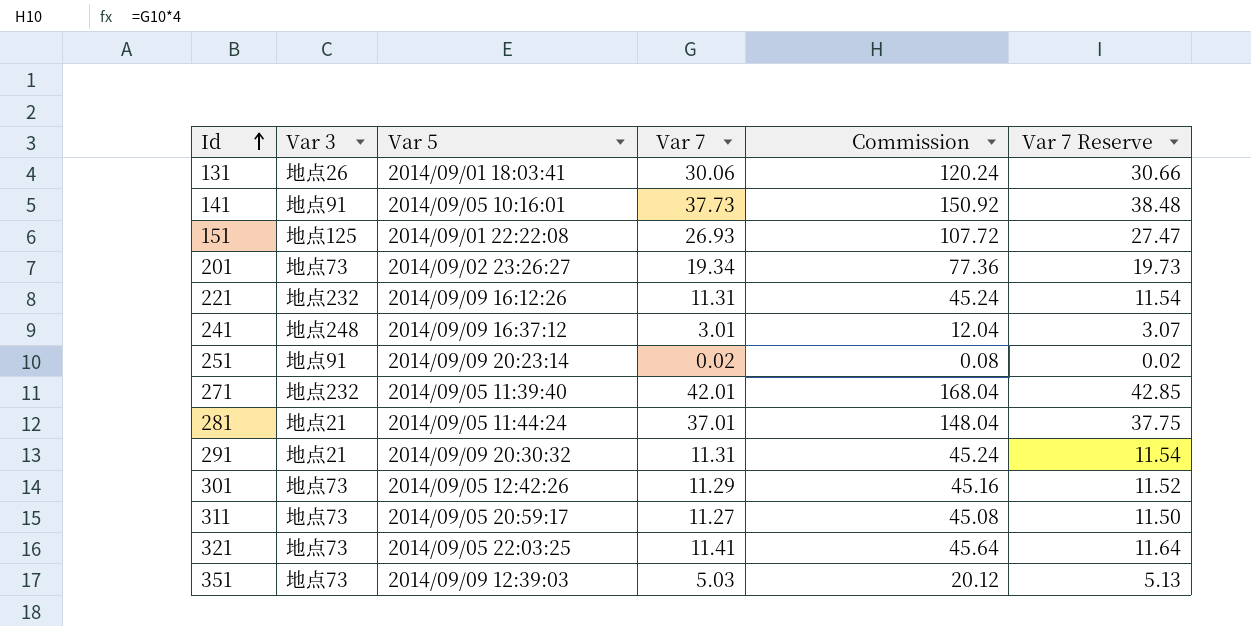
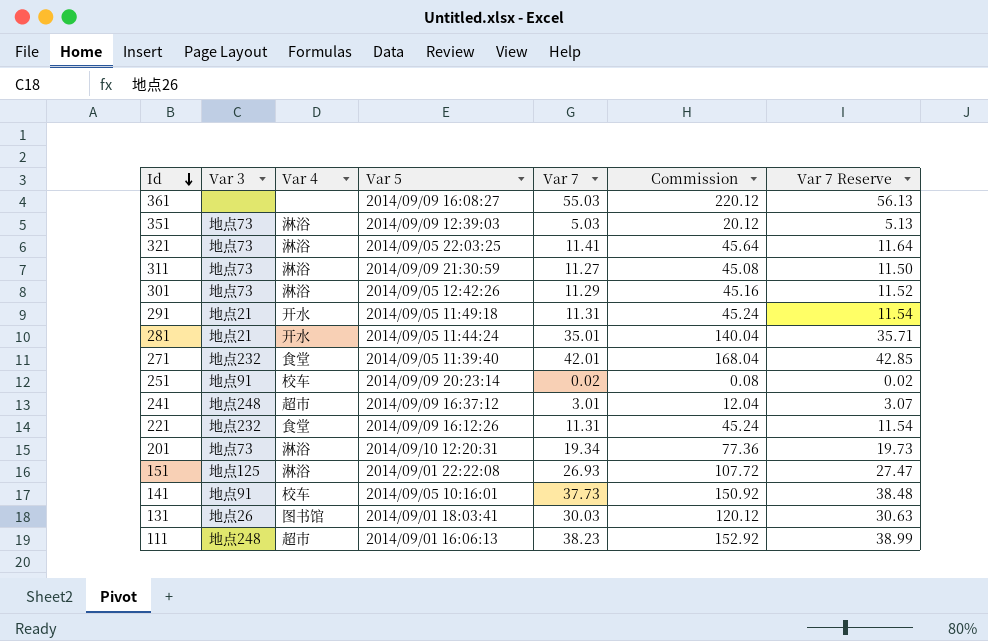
row order: Id ascending -> Id descending
column Var 4 | position: none -> 3
row 361: none -> none | none | 2014/09/09 16:08:27 | 55.03 | 220.12 | 56.13
311 | Var 5: 2014/09/05 20:59:17 -> 2014/09/09 21:30:59
291 | Var 5: 2014/09/09 20:30:32 -> 2014/09/05 11:49:18
281 | Var 7: 37.01 -> 35.01
281 | Commission: 148.04 -> 140.04
281 | Var 7 Reserve: 37.75 -> 35.71
201 | Var 5: 2014/09/02 23:26:27 -> 2014/09/10 12:20:31
131 | Var 7: 30.06 -> 30.03
131 | Commission: 120.24 -> 120.12
131 | Var 7 Reserve: 30.66 -> 30.63
row 111: none -> 地点248 | 超市 | 2014/09/01 16:06:13 | 38.23 | 152.92 | 38.99

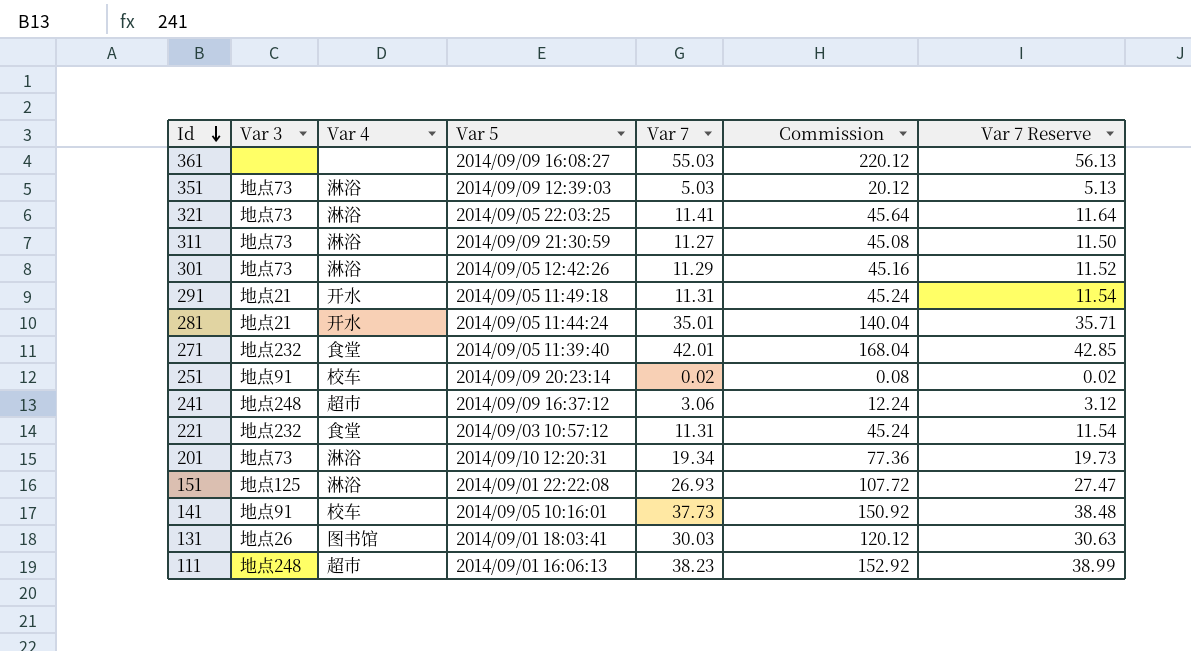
241 | Var 7: 3.01 -> 3.06
241 | Commission: 12.04 -> 12.24
241 | Var 7 Reserve: 3.07 -> 3.12
221 | Var 5: 2014/09/09 16:12:26 -> 2014/09/03 10:57:12

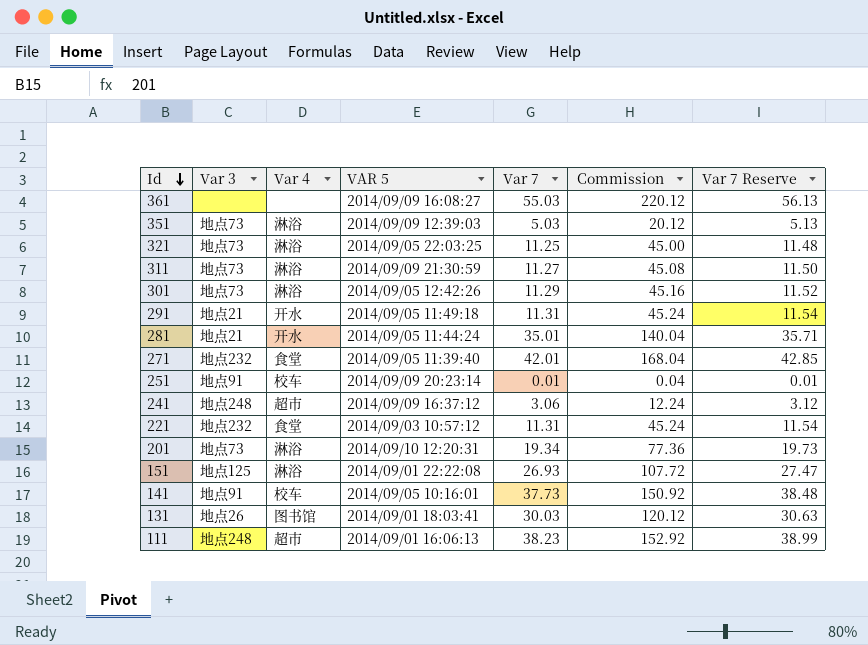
column name: Var 5 -> VAR 5
321 | Var 7: 11.41 -> 11.25
321 | Commission: 45.64 -> 45.00
321 | Var 7 Reserve: 11.64 -> 11.48
251 | Var 7: 0.02 -> 0.01
251 | Commission: 0.08 -> 0.04
251 | Var 7 Reserve: 0.02 -> 0.01

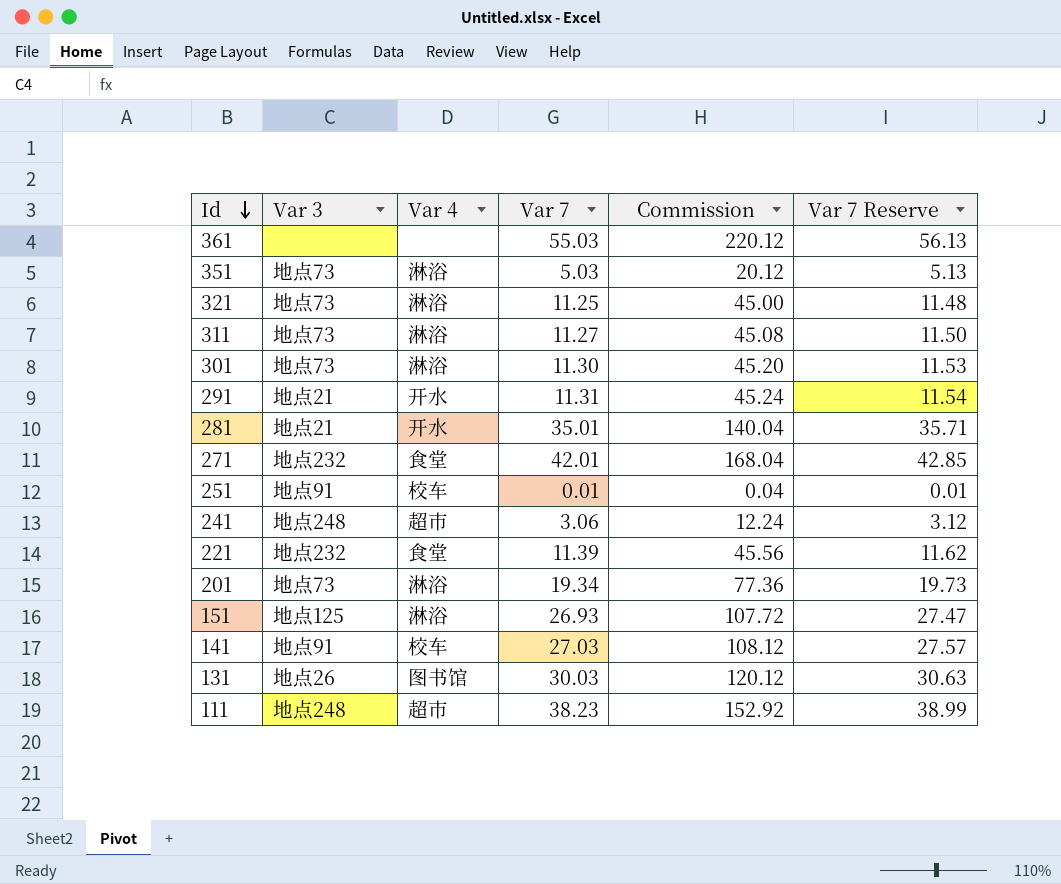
column VAR 5 | position: 4 -> none
301 | Var 7: 11.29 -> 11.30
301 | Commission: 45.16 -> 45.20
301 | Var 7 Reserve: 11.52 -> 11.53
221 | Var 7: 11.31 -> 11.39
221 | Commission: 45.24 -> 45.56
221 | Var 7 Reserve: 11.54 -> 11.62
141 | Var 7: 37.73 -> 27.03
141 | Commission: 150.92 -> 108.12
141 | Var 7 Reserve: 38.48 -> 27.57

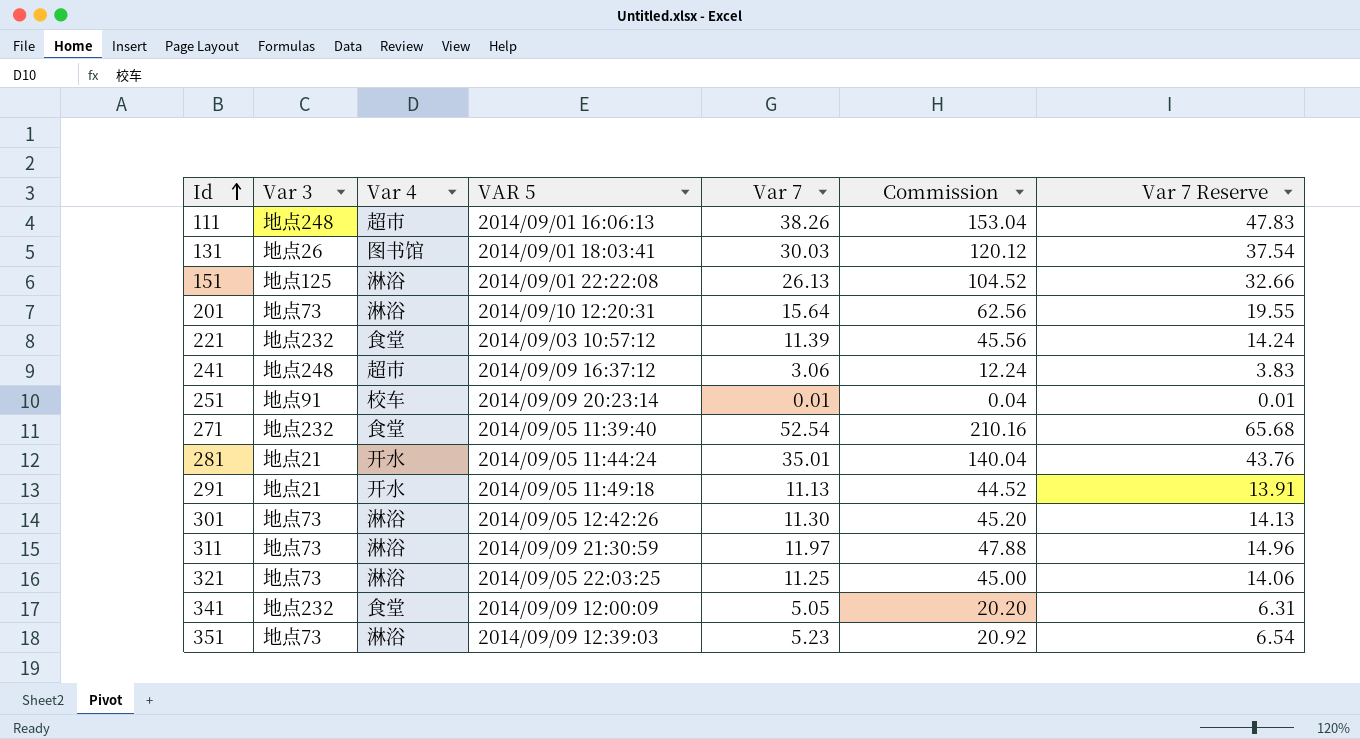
row order: Id descending -> Id ascending
column VAR 5 | position: none -> 4
column Var 7 Reserve | formula: [Var 7] * 1.02 -> [Var 7] * 1.25
row 361: none | none | 55.03 | 220.12 | 56.13 -> none
row 141: 地点91 | 校车 | 27.03 | 108.12 | 27.57 -> none
111 | Var 7: 38.23 -> 38.26
111 | Commission: 152.92 -> 153.04
151 | Var 7: 26.93 -> 26.13
151 | Commission: 107.72 -> 104.52
201 | Var 7: 19.34 -> 15.64
201 | Commission: 77.36 -> 62.56
271 | Var 7: 42.01 -> 52.54
271 | Commission: 168.04 -> 210.16
291 | Var 7: 11.31 -> 11.13
291 | Commission: 45.24 -> 44.52
311 | Var 7: 11.27 -> 11.97
311 | Commission: 45.08 -> 47.88
row 341: none -> 地点232 | 食堂 | 2014/09/09 12:00:09 | 5.05 | 20.20 | 6.31
351 | Var 7: 5.03 -> 5.23
351 | Commission: 20.12 -> 20.92

